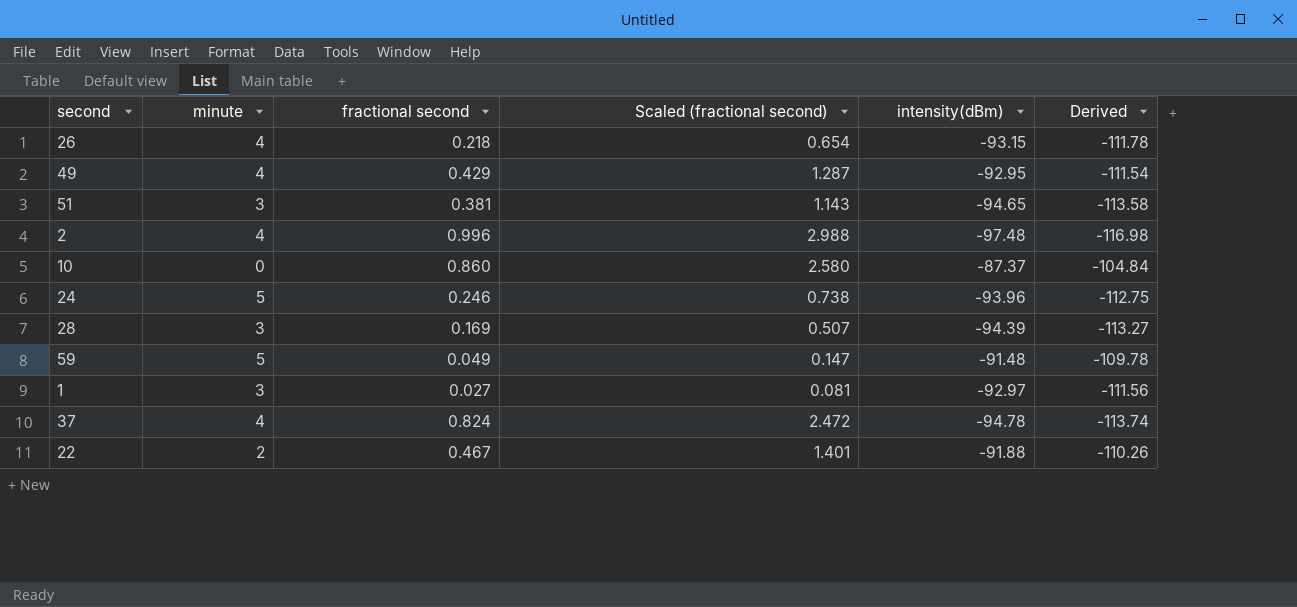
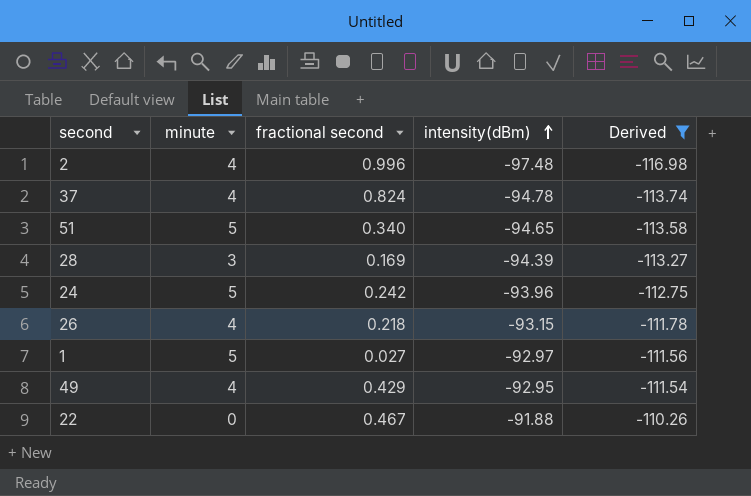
filter: none -> Derived <= -110.26
row order: none -> intensity(dBm) ascending
column Scaled (fractional second) | formula: [fractional second] * 3 -> none
51 | minute: 3 -> 5
51 | fractional second: 0.381 -> 0.340
24 | fractional second: 0.246 -> 0.242
1 | minute: 3 -> 5
22 | minute: 2 -> 0

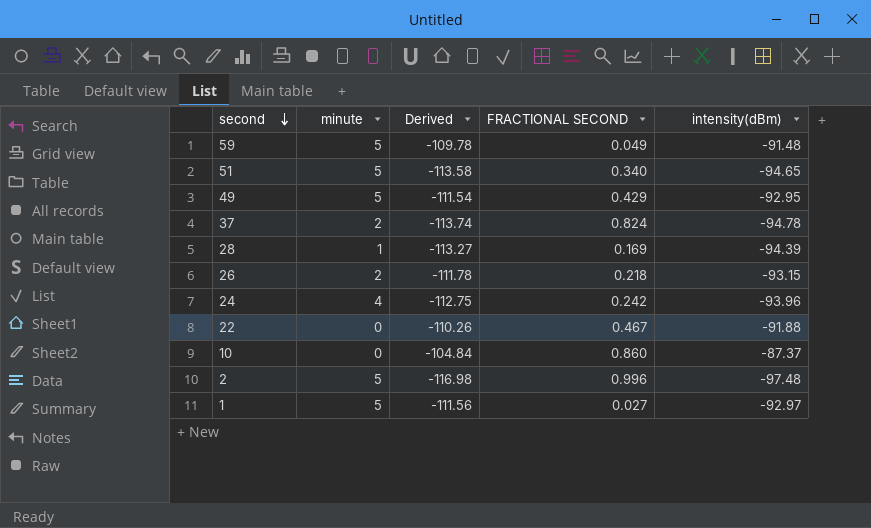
filter: Derived <= -110.26 -> none
row order: intensity(dBm) ascending -> second descending
column Derived | position: 5 -> 3
column name: fractional second -> FRACTIONAL SECOND
49 | minute: 4 -> 5
37 | minute: 4 -> 2
28 | minute: 3 -> 1
26 | minute: 4 -> 2
24 | minute: 5 -> 4
2 | minute: 4 -> 5

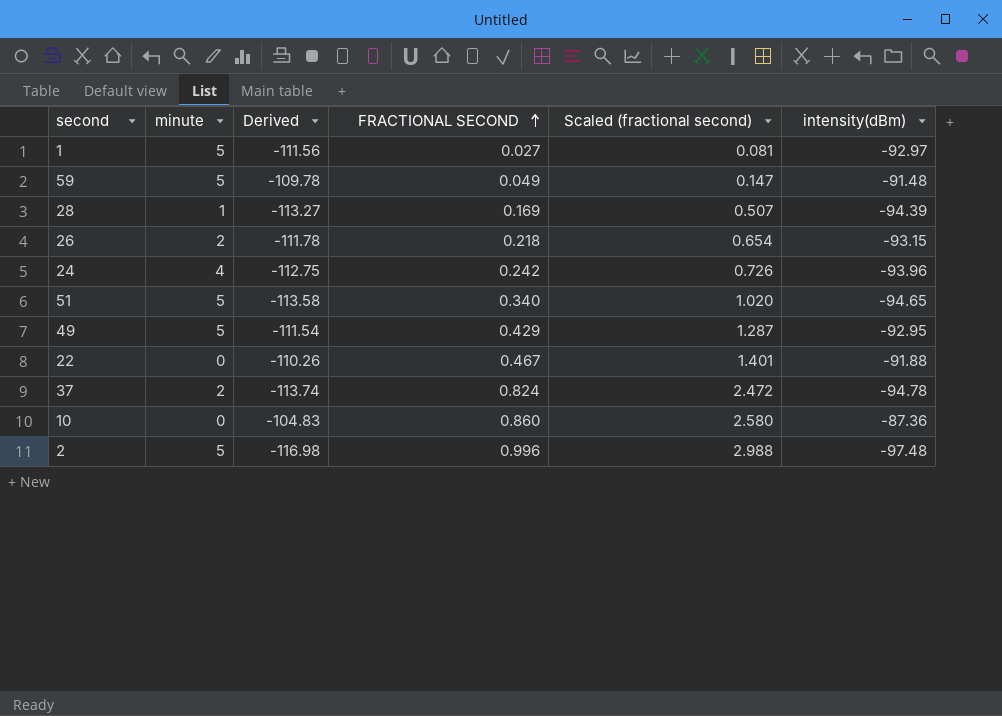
row order: second descending -> FRACTIONAL SECOND ascending
column Scaled (fractional second) | formula: none -> [FRACTIONAL SECOND] * 3
10 | Derived: -104.84 -> -104.83
10 | intensity(dBm): -87.37 -> -87.36

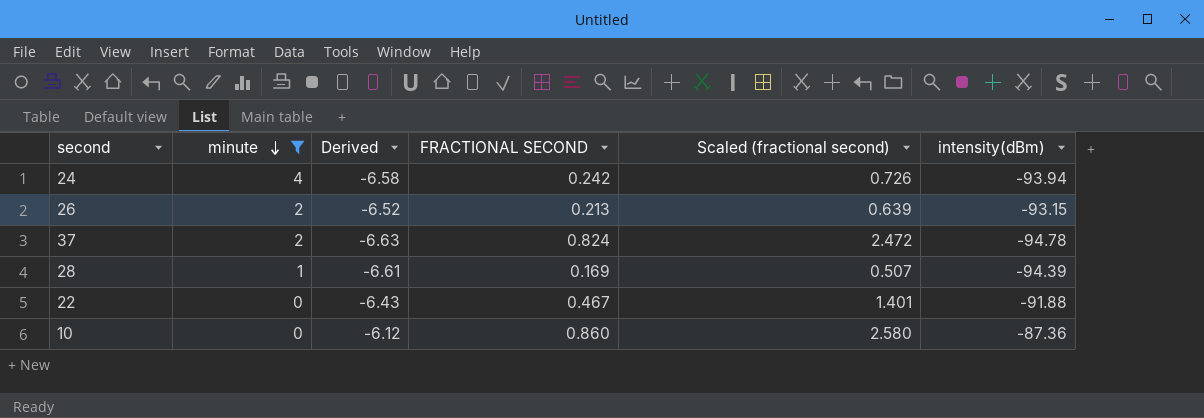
filter: none -> minute != 5
row order: FRACTIONAL SECOND ascending -> minute descending
column Derived | formula: [intensity(dBm)] * 1.2 -> [intensity(dBm)] * 0.07
24 | intensity(dBm): -93.96 -> -93.94
26 | FRACTIONAL SECOND: 0.218 -> 0.213
26 | Scaled (fractional second): 0.654 -> 0.639

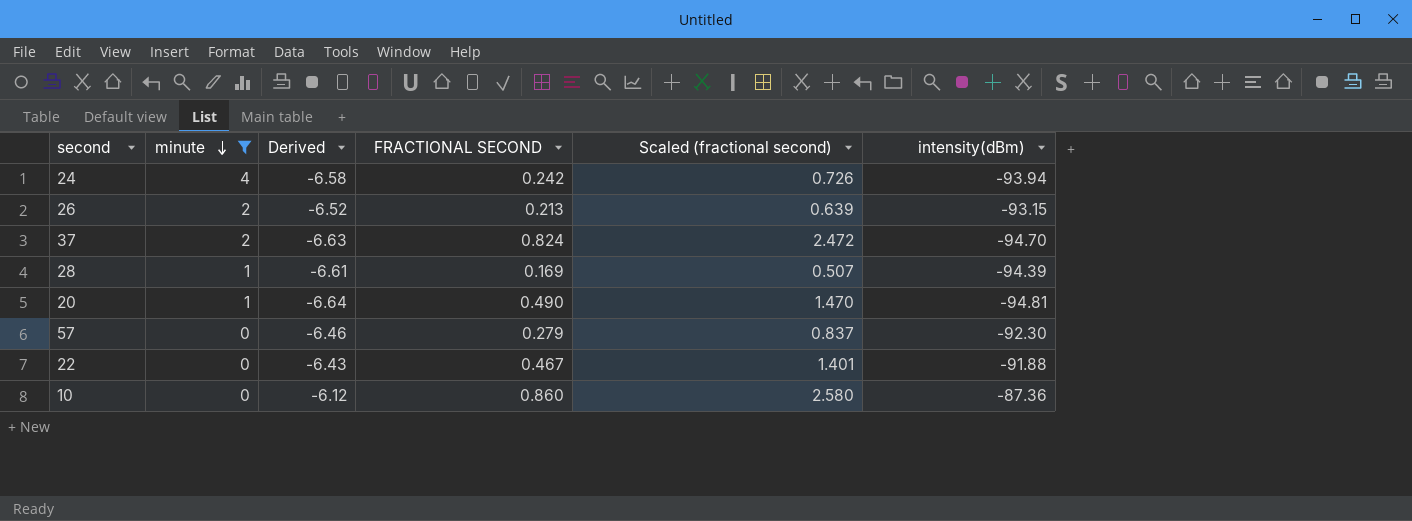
37 | intensity(dBm): -94.78 -> -94.70
row 20: none -> 1 | -6.64 | 0.490 | 1.470 | -94.81
row 57: none -> 0 | -6.46 | 0.279 | 0.837 | -92.30

